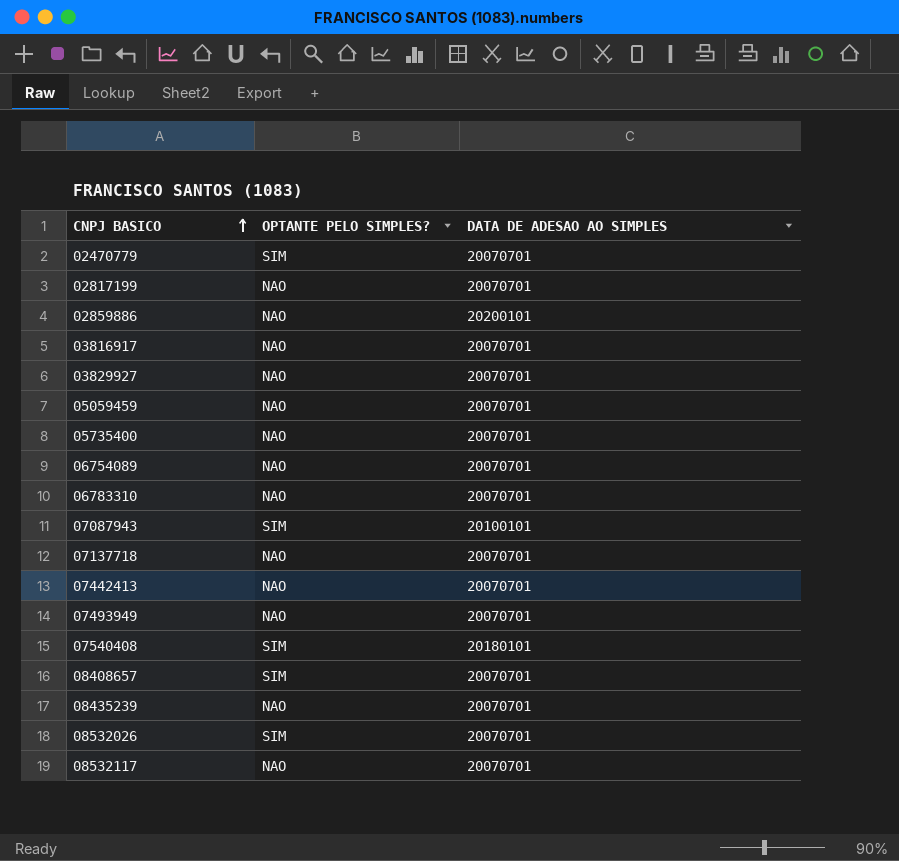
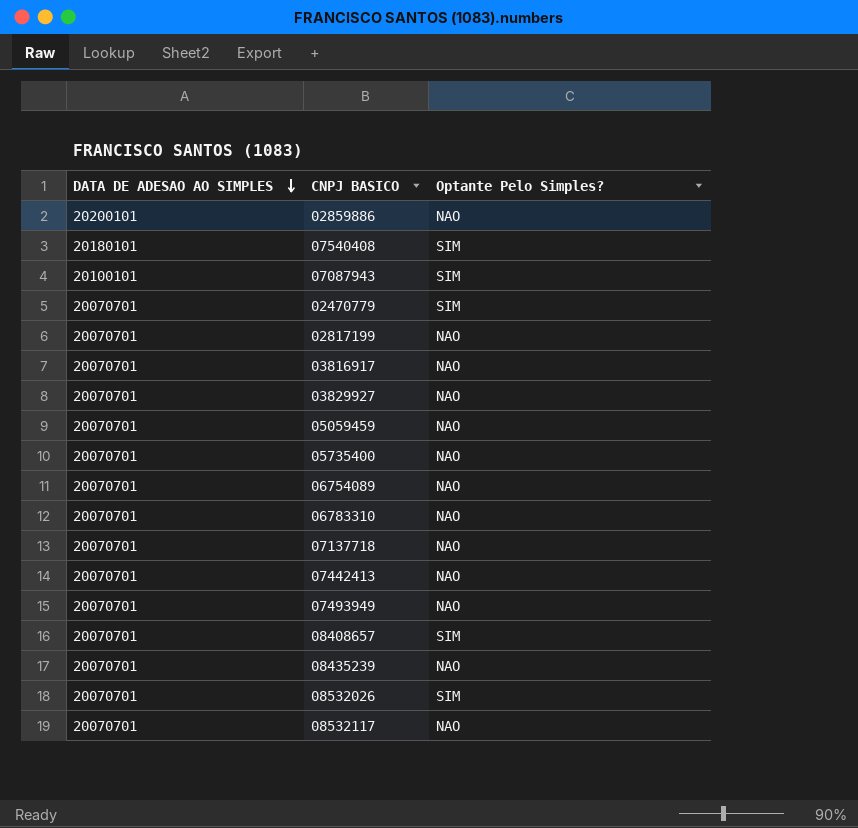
row order: CNPJ BASICO ascending -> DATA DE ADESAO AO SIMPLES descending
column DATA DE ADESAO AO SIMPLES | position: 3 -> 1
column name: OPTANTE PELO SIMPLES? -> Optante Pelo Simples?

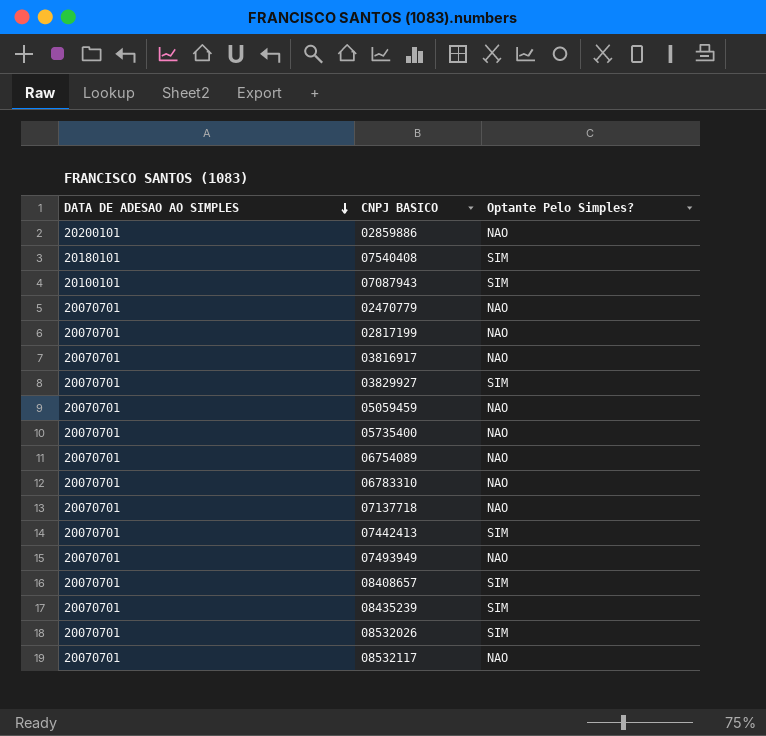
02470779 | Optante Pelo Simples?: SIM -> NAO
03829927 | Optante Pelo Simples?: NAO -> SIM
07442413 | Optante Pelo Simples?: NAO -> SIM
08435239 | Optante Pelo Simples?: NAO -> SIM

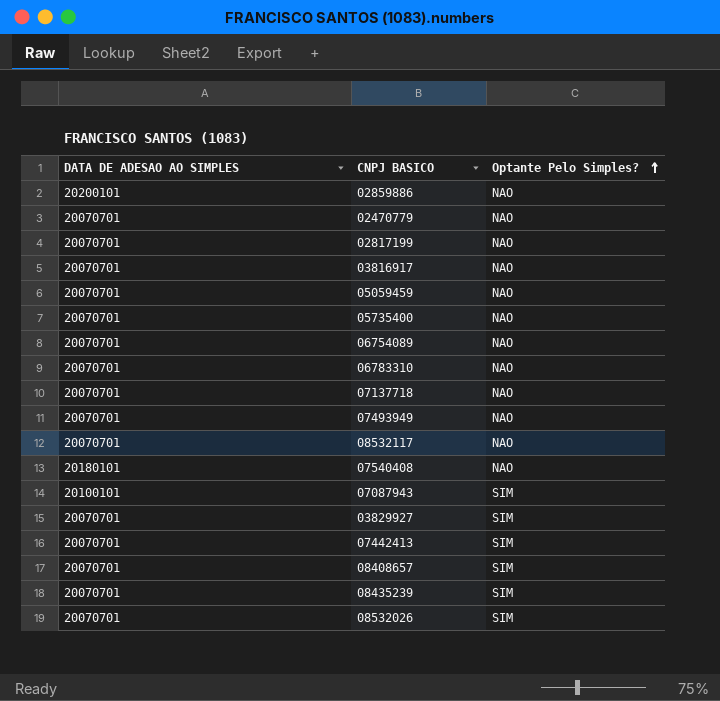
row order: DATA DE ADESAO AO SIMPLES descending -> Optante Pelo Simples? ascending
07540408 | Optante Pelo Simples?: SIM -> NAO

